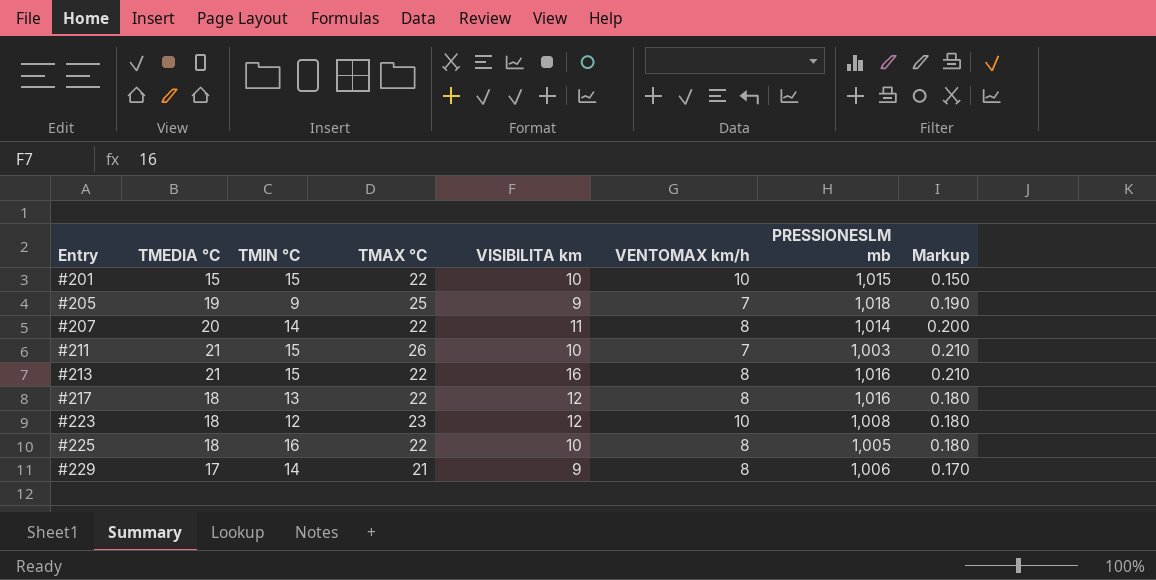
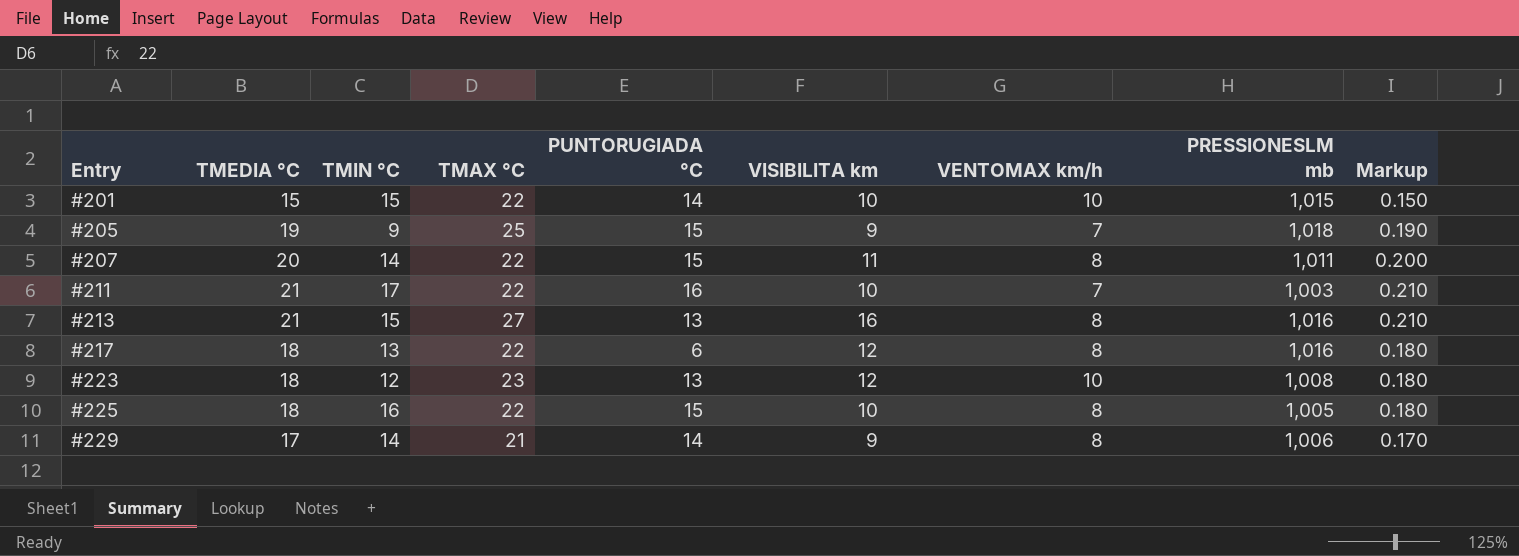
column PUNTORUGIADA °C | position: none -> 5
#207 | PRESSIONESLM mb: 1,014 -> 1,011
#211 | TMIN °C: 15 -> 17
#211 | TMAX °C: 26 -> 22
#213 | TMAX °C: 22 -> 27

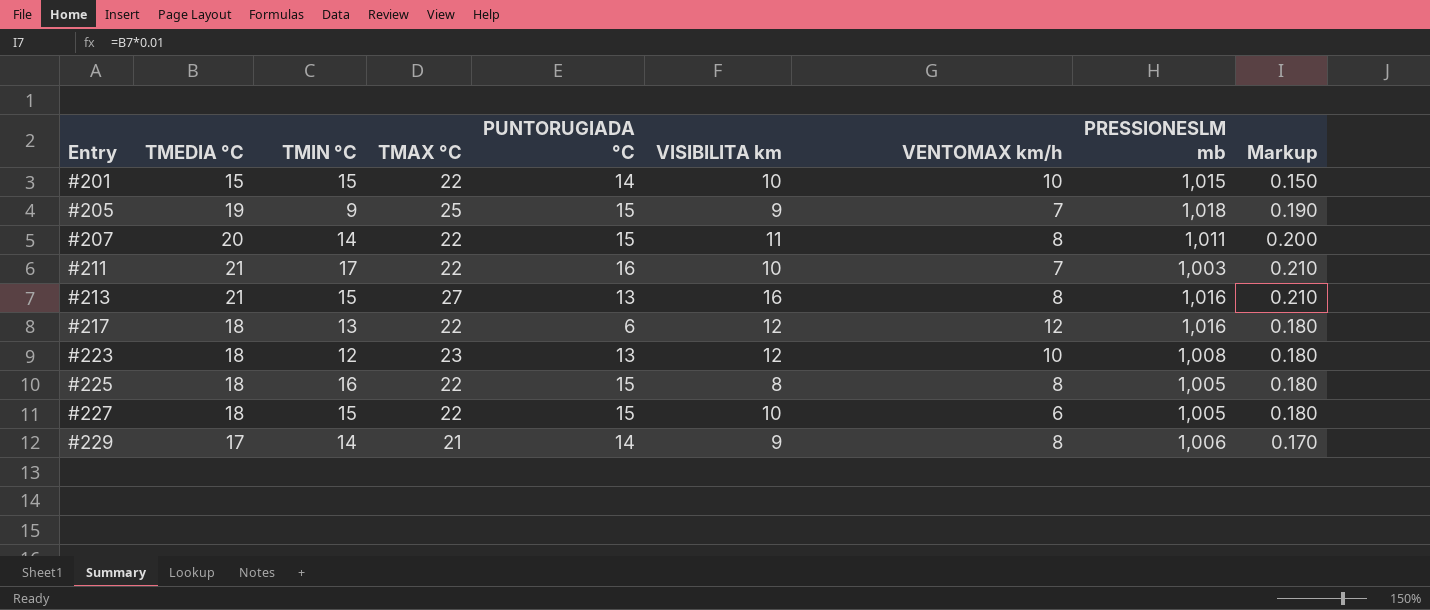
#217 | VENTOMAX km/h: 8 -> 12
#225 | VISIBILITA km: 10 -> 8
row #227: none -> 18 | 15 | 22 | 15 | 10 | 6 | 1,005 | 0.180

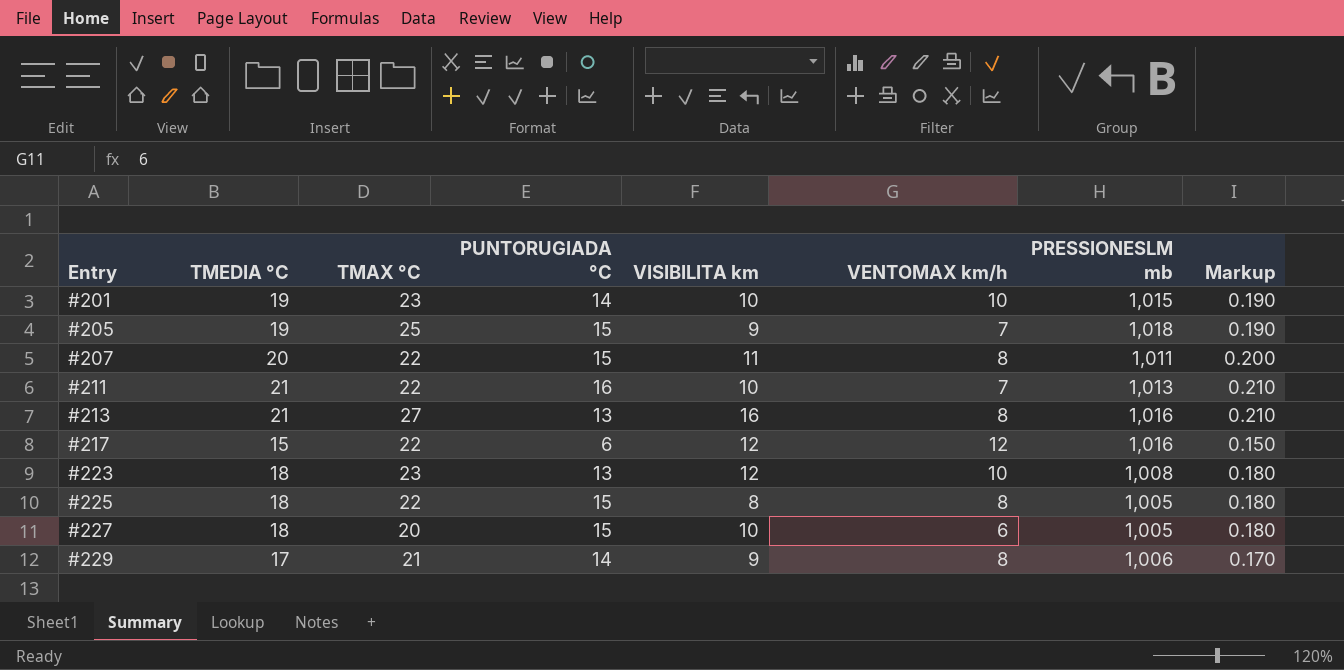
column TMIN °C | position: 3 -> none
#201 | TMEDIA °C: 15 -> 19
#201 | TMAX °C: 22 -> 23
#201 | Markup: 0.150 -> 0.190
#211 | PRESSIONESLM mb: 1,003 -> 1,013
#217 | TMEDIA °C: 18 -> 15
#217 | Markup: 0.180 -> 0.150
#227 | TMAX °C: 22 -> 20

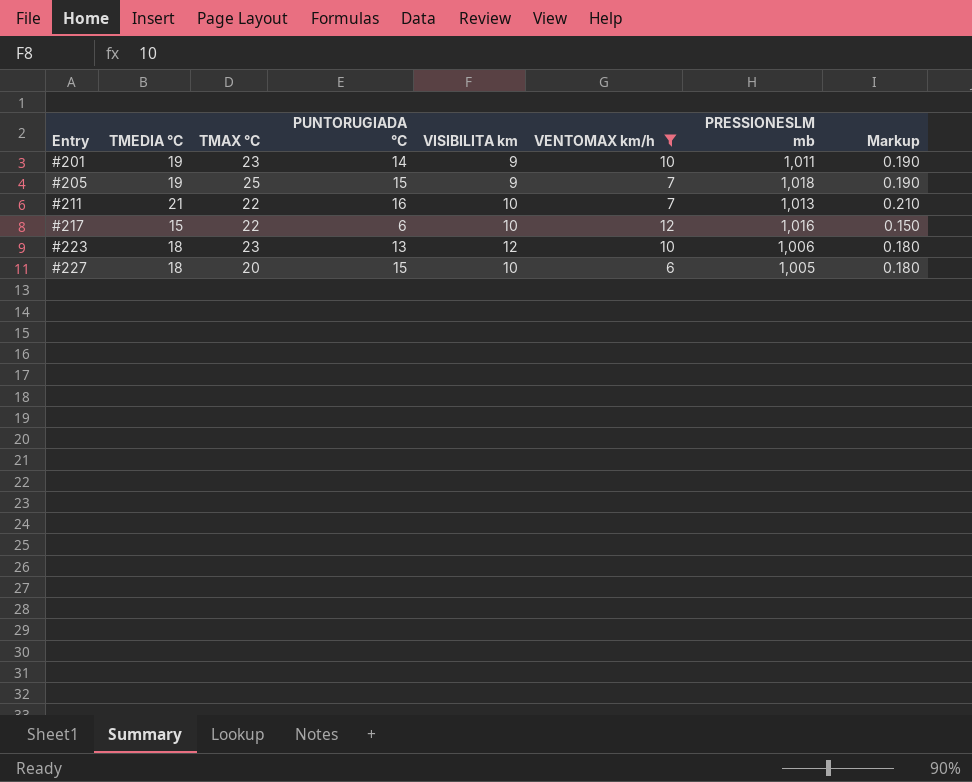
filter: none -> VENTOMAX km/h != 8
#201 | VISIBILITA km: 10 -> 9
#201 | PRESSIONESLM mb: 1,015 -> 1,011
#217 | VISIBILITA km: 12 -> 10
#223 | PRESSIONESLM mb: 1,008 -> 1,006

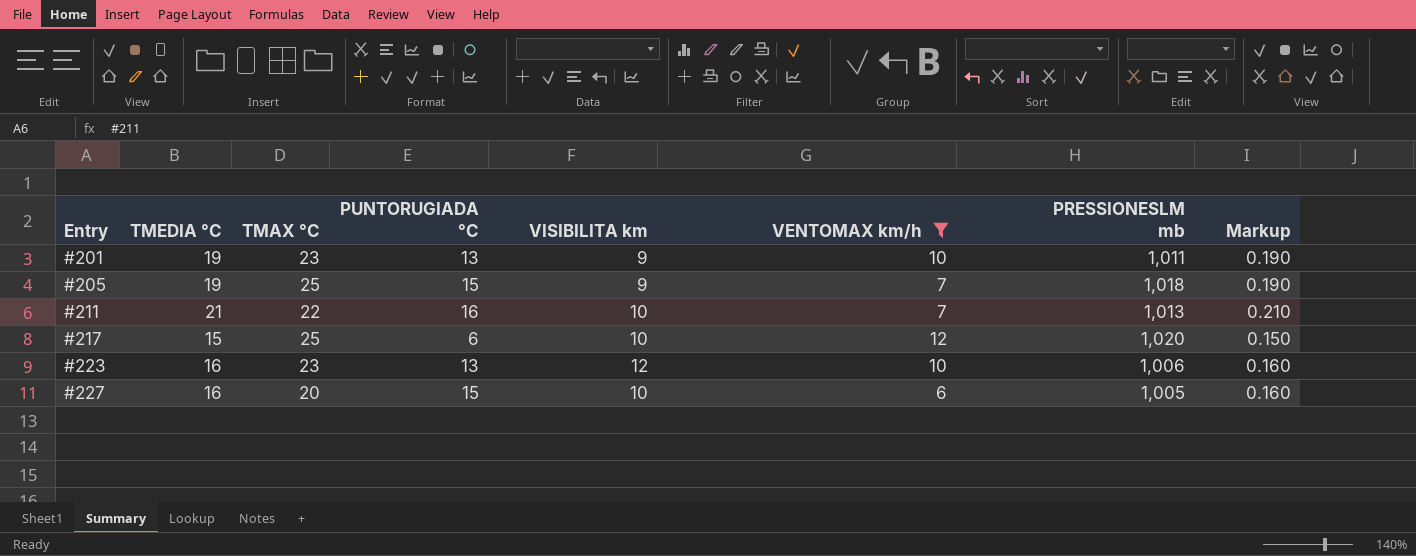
#201 | PUNTORUGIADA °C: 14 -> 13
#217 | TMAX °C: 22 -> 25
#217 | PRESSIONESLM mb: 1,016 -> 1,020
#223 | TMEDIA °C: 18 -> 16
#223 | Markup: 0.180 -> 0.160
#227 | TMEDIA °C: 18 -> 16
#227 | Markup: 0.180 -> 0.160

